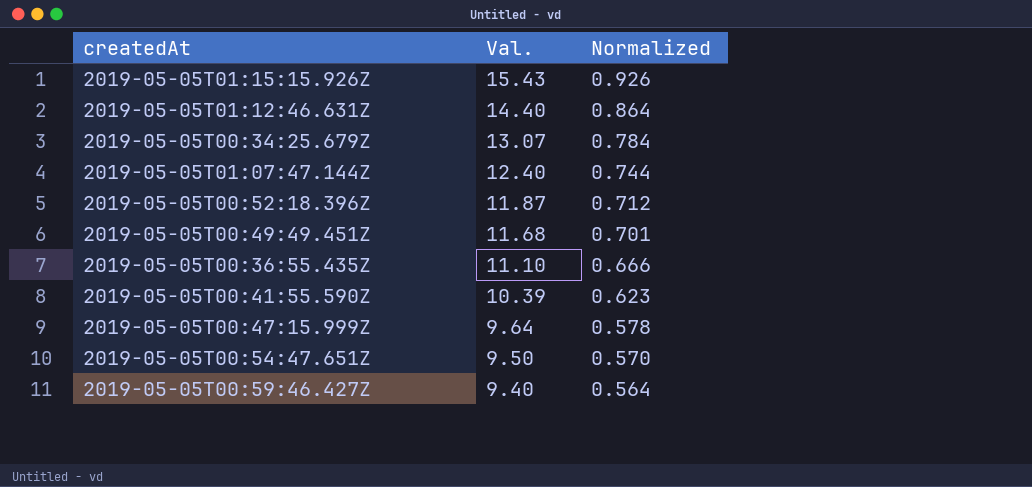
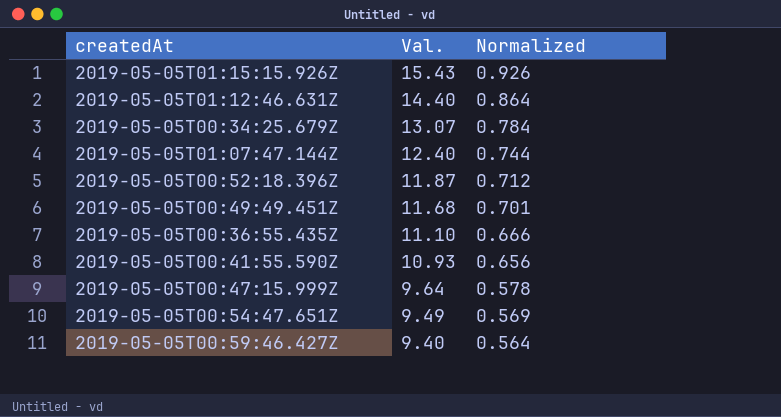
2019-05-05T00:41:55.590Z | Val.: 10.39 -> 10.93
2019-05-05T00:41:55.590Z | Normalized: 0.623 -> 0.656
2019-05-05T00:54:47.651Z | Val.: 9.50 -> 9.49
2019-05-05T00:54:47.651Z | Normalized: 0.570 -> 0.569

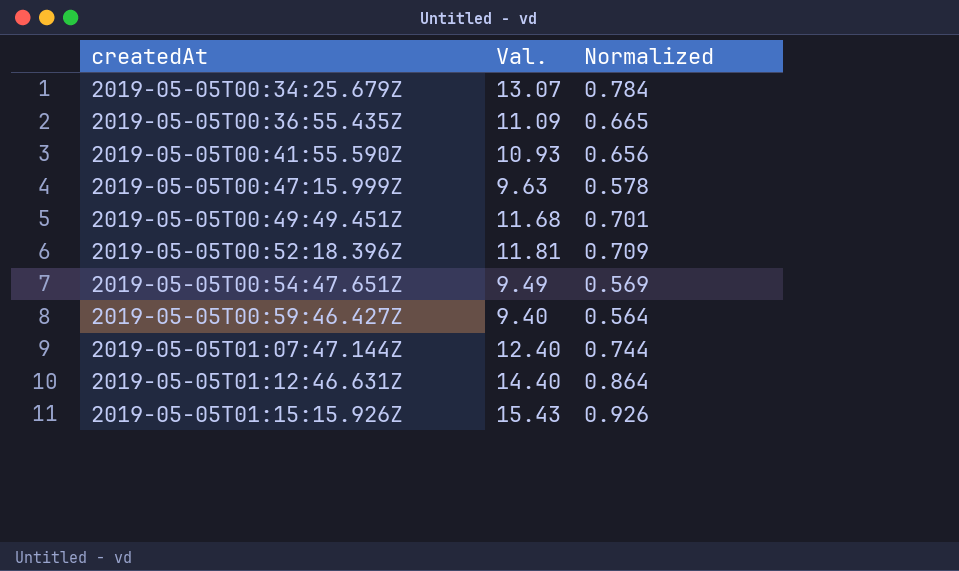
row order: Val. descending -> createdAt ascending
2019-05-05T00:36:55.435Z | Val.: 11.10 -> 11.09
2019-05-05T00:36:55.435Z | Normalized: 0.666 -> 0.665
2019-05-05T00:47:15.999Z | Val.: 9.64 -> 9.63
2019-05-05T00:52:18.396Z | Val.: 11.87 -> 11.81
2019-05-05T00:52:18.396Z | Normalized: 0.712 -> 0.709

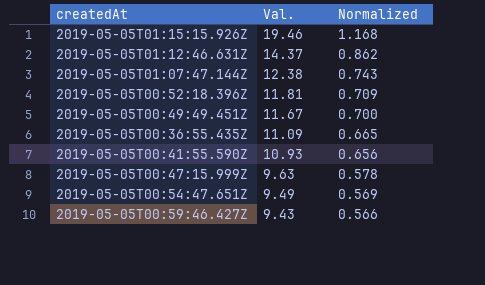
row order: createdAt ascending -> Val. descending
row 2019-05-05T00:34:25.679Z: 13.07 | 0.784 -> none
2019-05-05T01:15:15.926Z | Val.: 15.43 -> 19.46
2019-05-05T01:15:15.926Z | Normalized: 0.926 -> 1.168
2019-05-05T01:12:46.631Z | Val.: 14.40 -> 14.37
2019-05-05T01:12:46.631Z | Normalized: 0.864 -> 0.862
2019-05-05T01:07:47.144Z | Val.: 12.40 -> 12.38
2019-05-05T01:07:47.144Z | Normalized: 0.744 -> 0.743
2019-05-05T00:49:49.451Z | Val.: 11.68 -> 11.67
2019-05-05T00:49:49.451Z | Normalized: 0.701 -> 0.700
2019-05-05T00:59:46.427Z | Val.: 9.40 -> 9.43
2019-05-05T00:59:46.427Z | Normalized: 0.564 -> 0.566

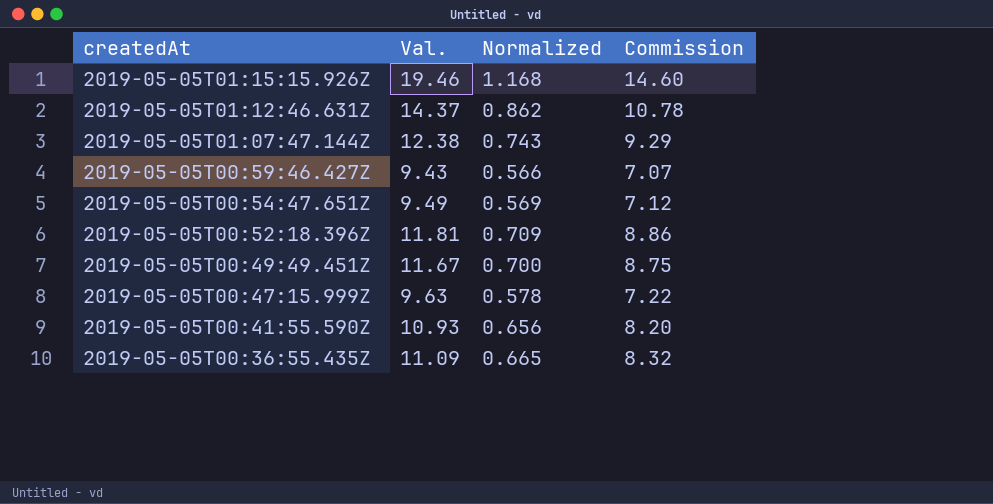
row order: Val. descending -> createdAt descending
column Commission | formula: none -> [Val.] * 0.75

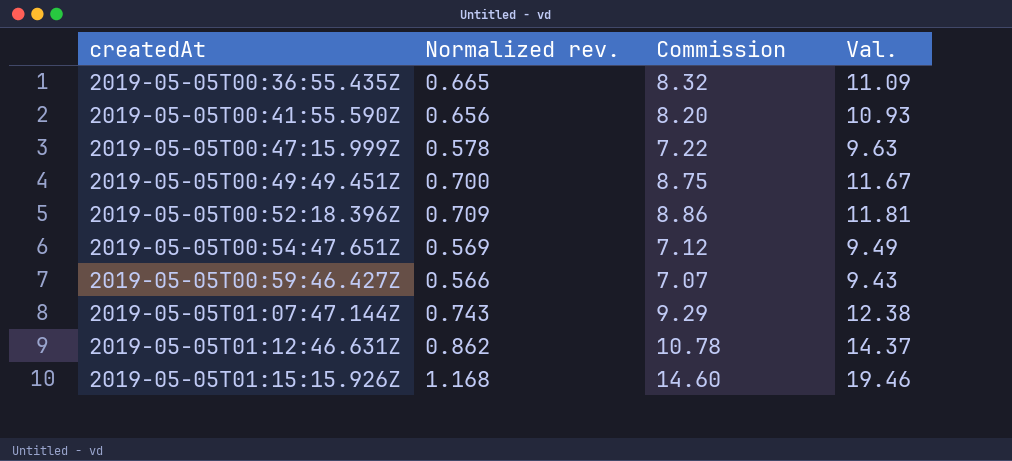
row order: createdAt descending -> createdAt ascending
column name: Normalized -> Normalized rev.
column Val. | position: 2 -> 4

